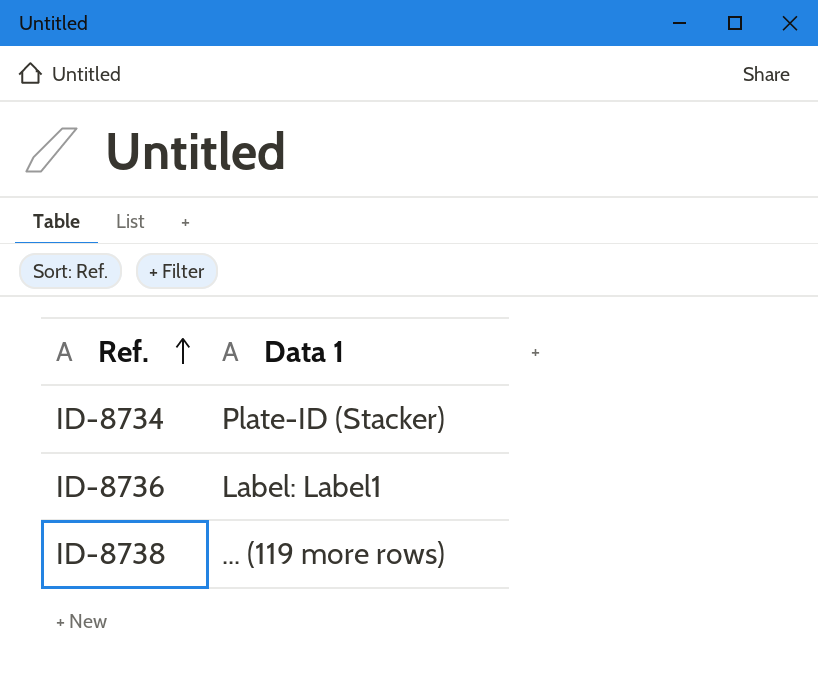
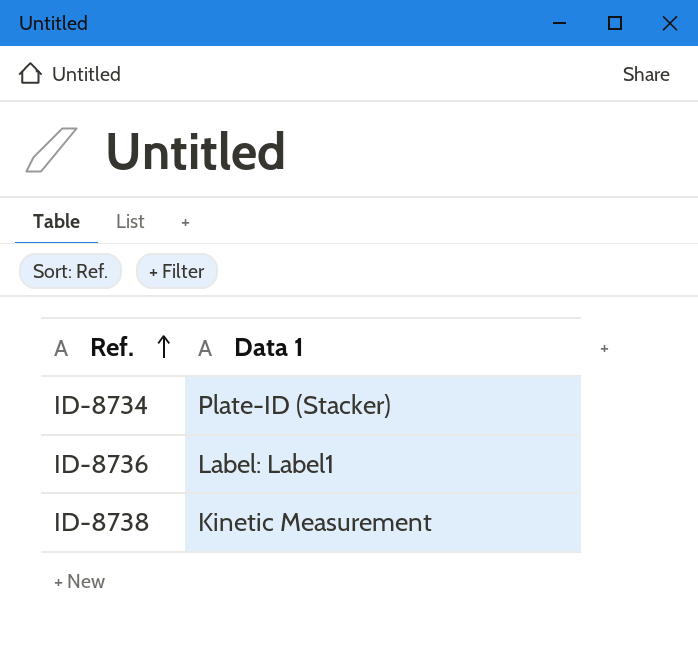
ID-8738 | Data 1: ... (119 more rows) -> Kinetic Measurement

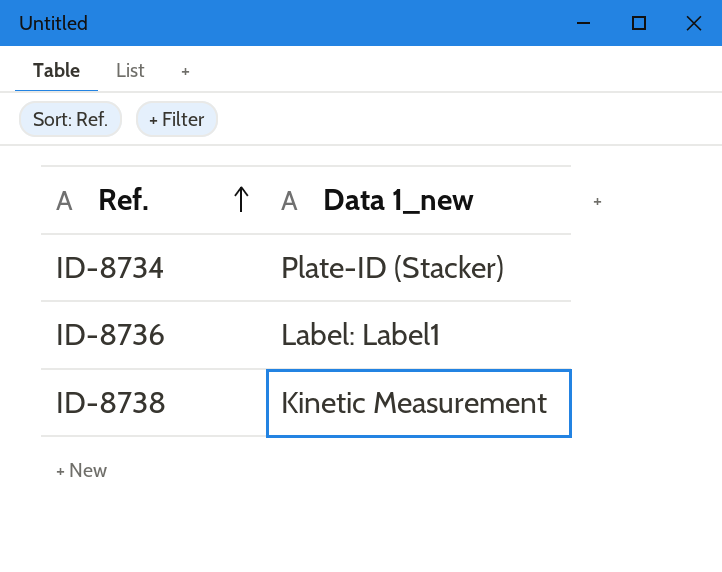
column name: Data 1 -> Data 1_new

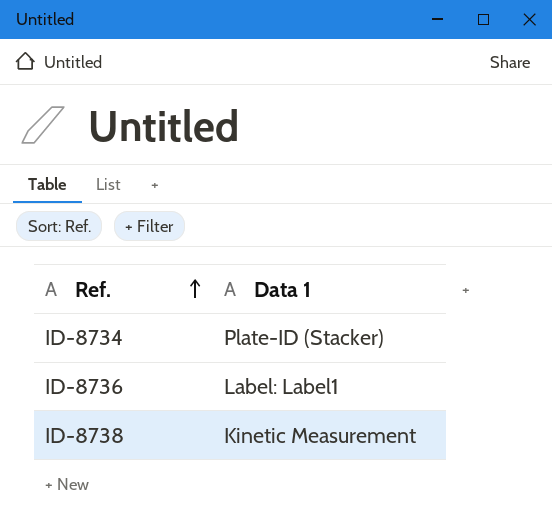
column name: Data 1_new -> Data 1

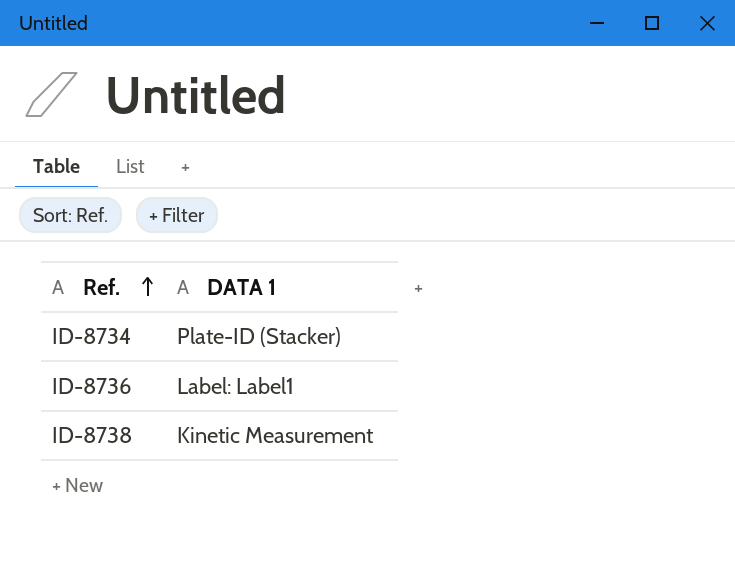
column name: Data 1 -> DATA 1

